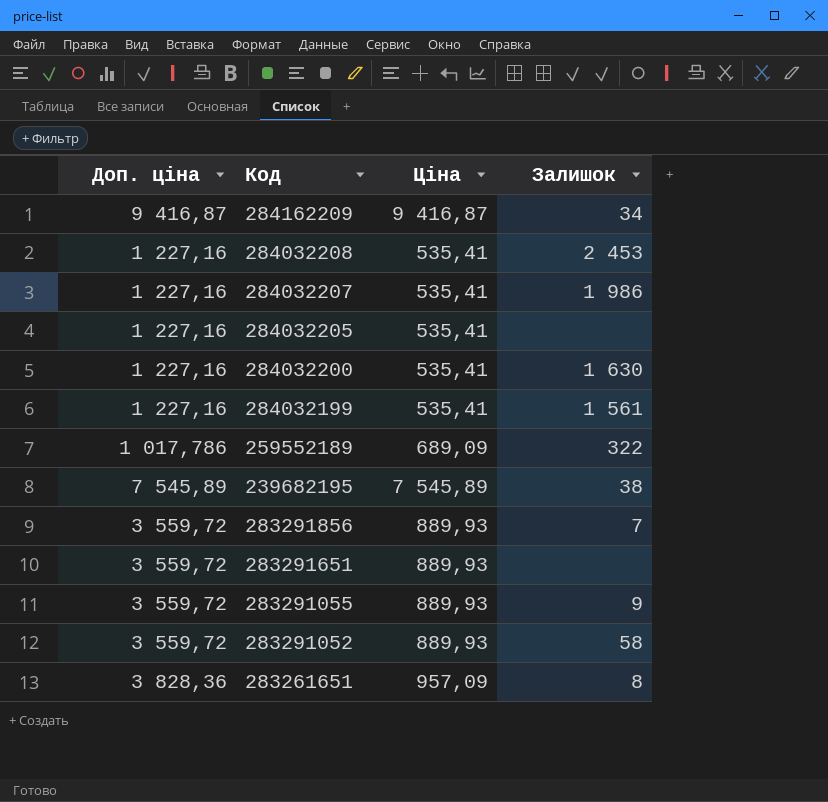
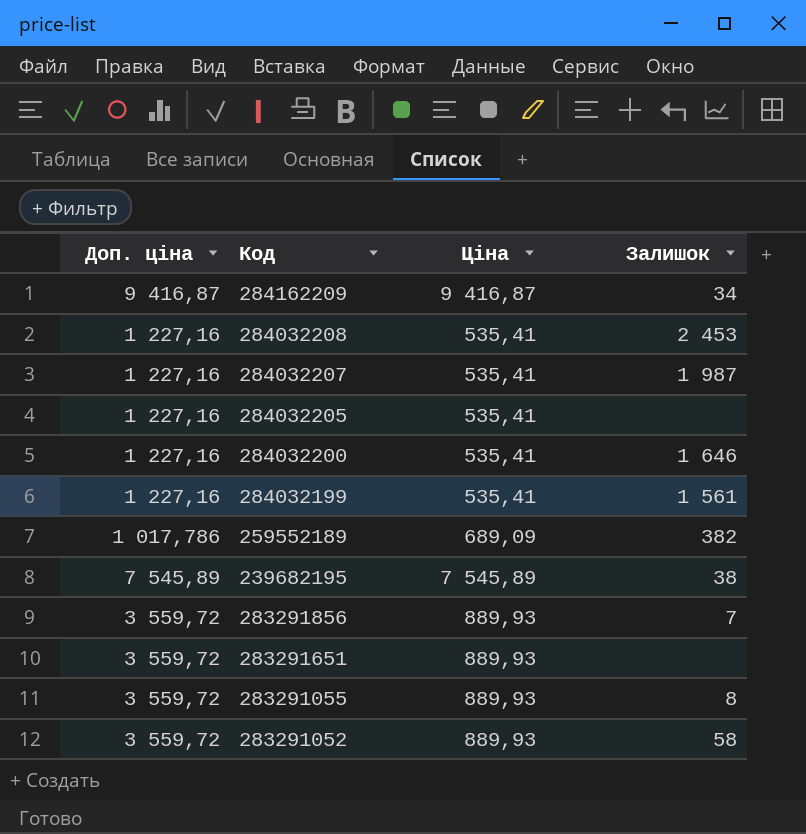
row 283261651: 3 828,36 | 957,09 | 8 -> none
284032207 | Залишок: 1 986 -> 1 987
284032200 | Залишок: 1 630 -> 1 646
259552189 | Залишок: 322 -> 382
283291055 | Залишок: 9 -> 8

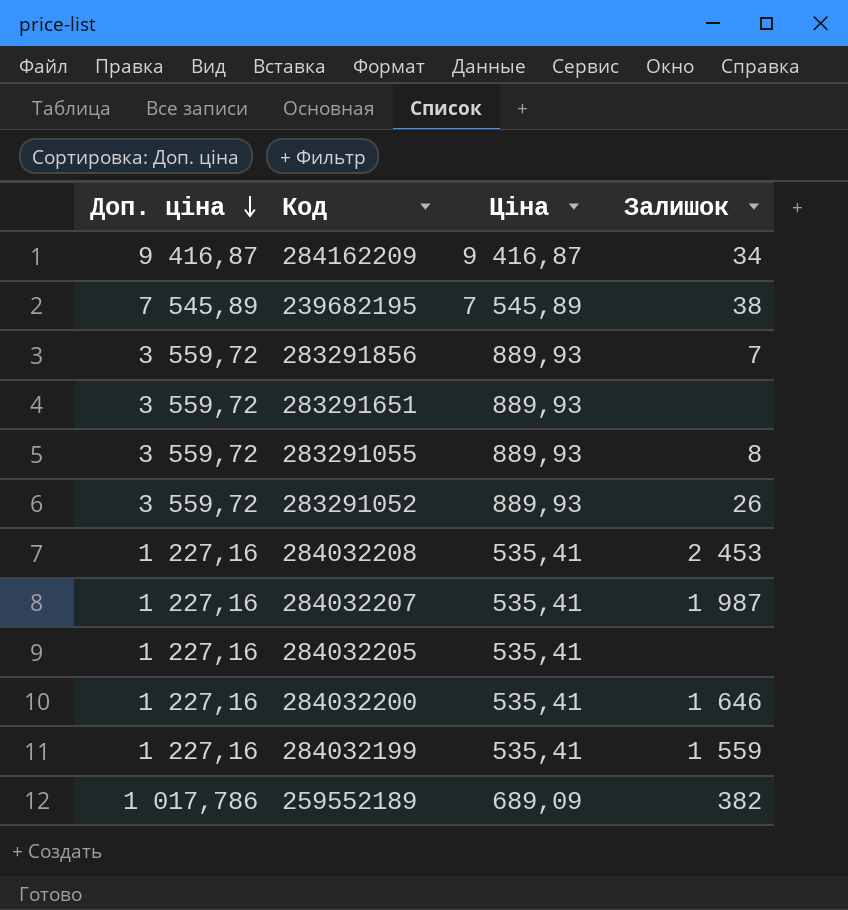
row order: none -> Доп. ціна descending
283291052 | Залишок: 58 -> 26
284032199 | Залишок: 1 561 -> 1 559

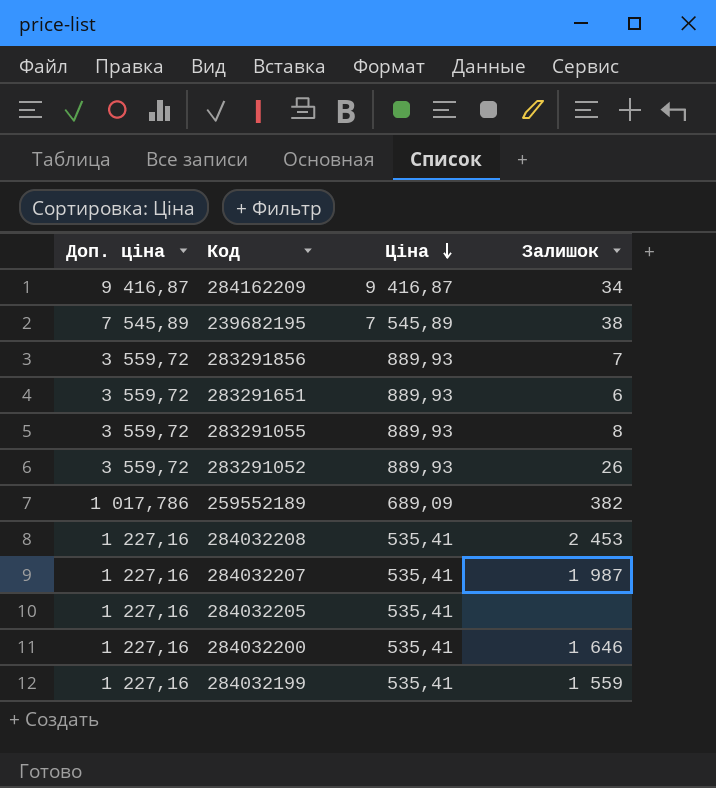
row order: Доп. ціна descending -> Ціна descending
283291651 | Залишок: none -> 6

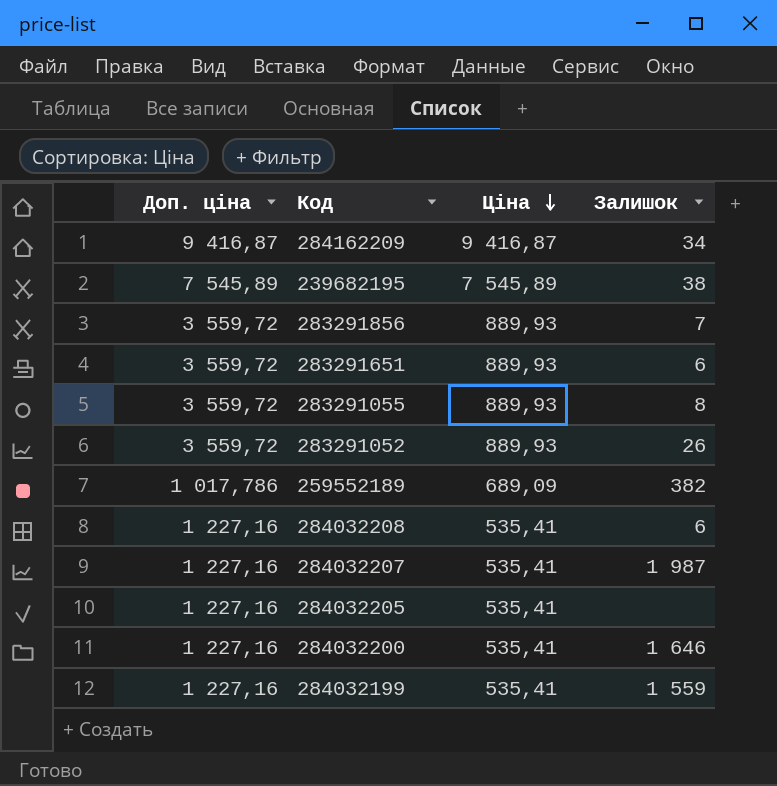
284032208 | Залишок: 2 453 -> 6

